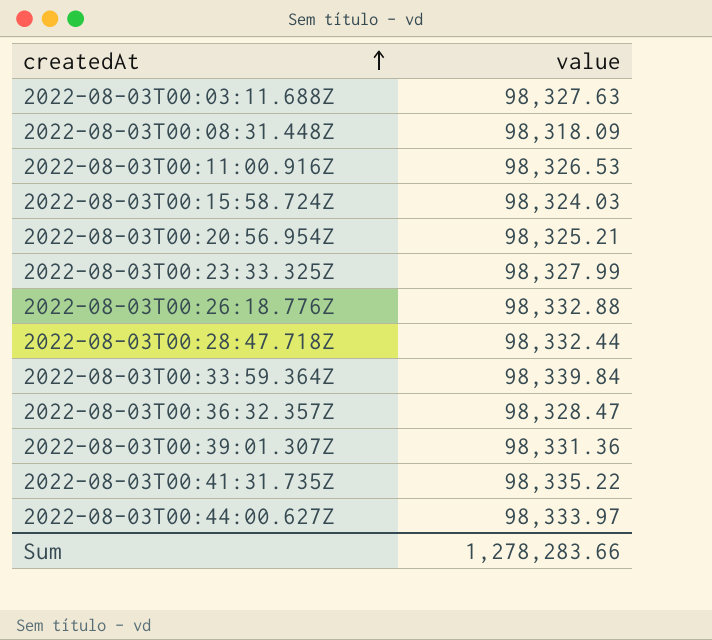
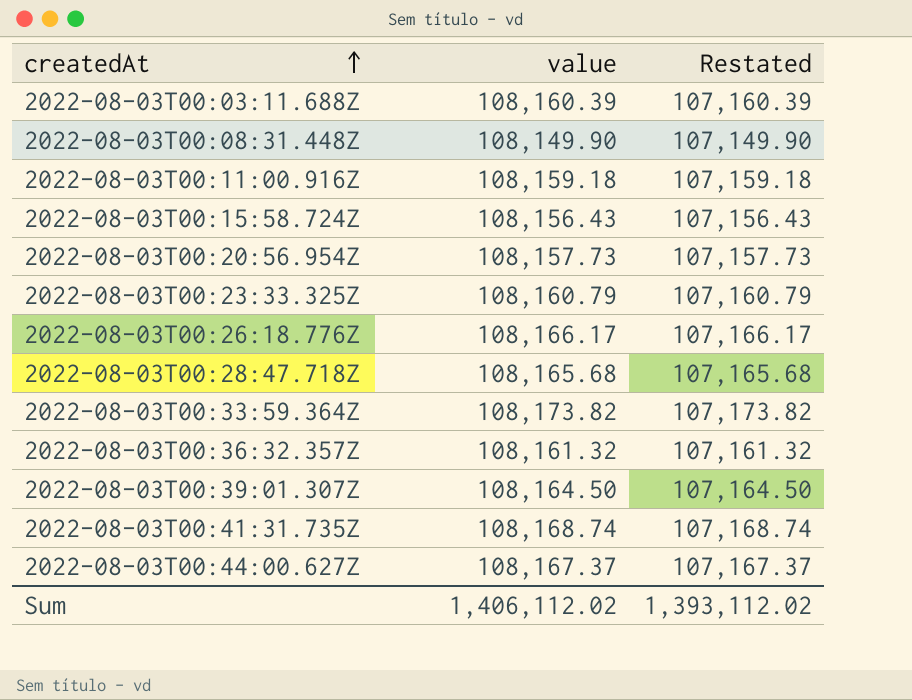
column Restated | formula: none -> [value] - 1000
2022-08-03T00:03:11.688Z | value: 98,327.63 -> 108,160.39
2022-08-03T00:08:31.448Z | value: 98,318.09 -> 108,149.90
2022-08-03T00:11:00.916Z | value: 98,326.53 -> 108,159.18
2022-08-03T00:15:58.724Z | value: 98,324.03 -> 108,156.43
2022-08-03T00:20:56.954Z | value: 98,325.21 -> 108,157.73
2022-08-03T00:23:33.325Z | value: 98,327.99 -> 108,160.79
2022-08-03T00:26:18.776Z | value: 98,332.88 -> 108,166.17
2022-08-03T00:28:47.718Z | value: 98,332.44 -> 108,165.68
2022-08-03T00:33:59.364Z | value: 98,339.84 -> 108,173.82
2022-08-03T00:36:32.357Z | value: 98,328.47 -> 108,161.32
2022-08-03T00:39:01.307Z | value: 98,331.36 -> 108,164.50
2022-08-03T00:41:31.735Z | value: 98,335.22 -> 108,168.74
2022-08-03T00:44:00.627Z | value: 98,333.97 -> 108,167.37
Sum | value: 1,278,283.66 -> 1,406,112.02

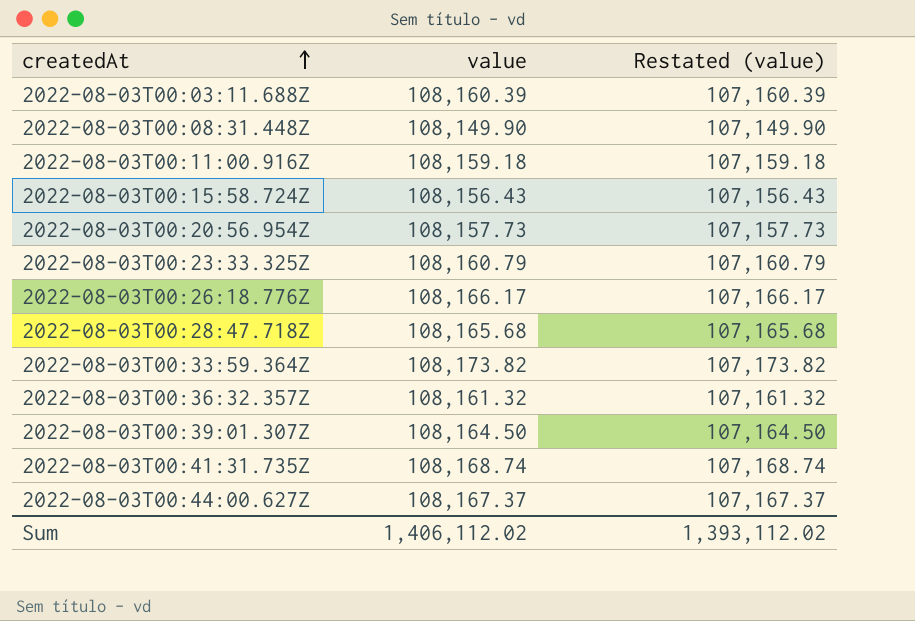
column name: Restated -> Restated (value)

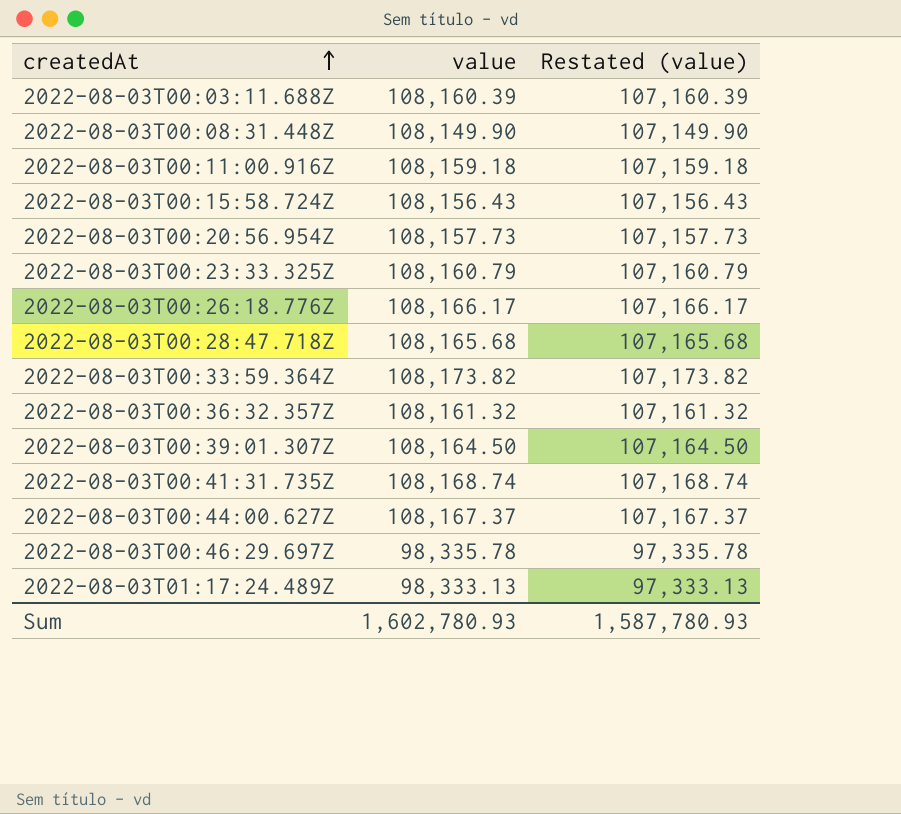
row 2022-08-03T00:46:29.697Z: none -> 98,335.78 | 97,335.78
row 2022-08-03T01:17:24.489Z: none -> 98,333.13 | 97,333.13
Sum | value: 1,406,112.02 -> 1,602,780.93
Sum | Restated (value): 1,393,112.02 -> 1,587,780.93

